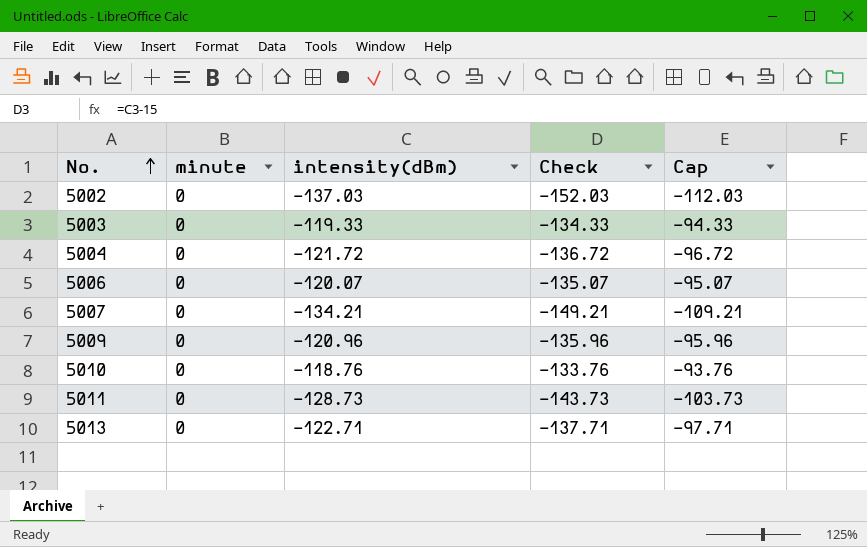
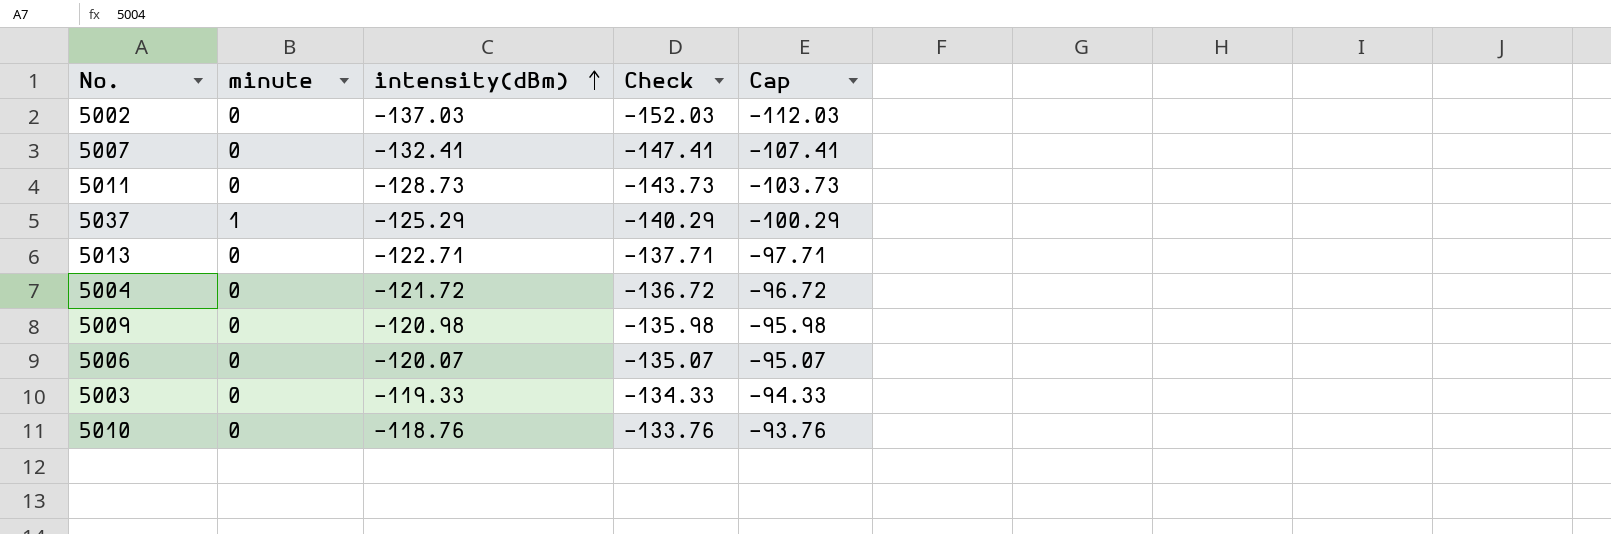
row order: No. ascending -> intensity(dBm) ascending
5007 | intensity(dBm): -134.21 -> -132.41
5007 | Check: -149.21 -> -147.41
5007 | Cap: -109.21 -> -107.41
row 5037: none -> 1 | -125.29 | -140.29 | -100.29
5009 | intensity(dBm): -120.96 -> -120.98
5009 | Check: -135.96 -> -135.98
5009 | Cap: -95.96 -> -95.98

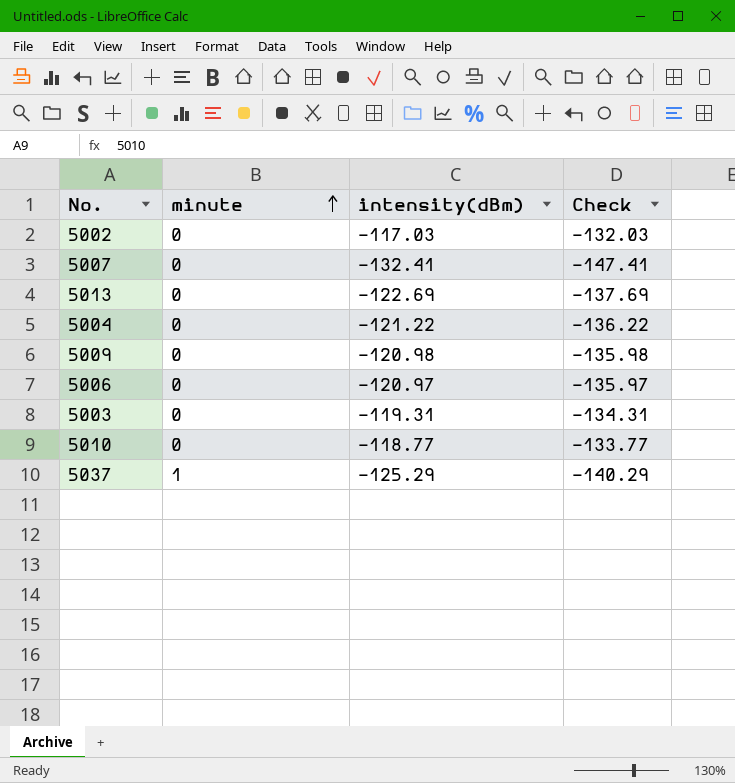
row order: intensity(dBm) ascending -> minute ascending
column Cap | formula: [intensity(dBm)] + 25 -> none
row 5011: 0 | -128.73 | -143.73 | -103.73 -> none
5002 | intensity(dBm): -137.03 -> -117.03
5002 | Check: -152.03 -> -132.03
5013 | intensity(dBm): -122.71 -> -122.69
5013 | Check: -137.71 -> -137.69
5004 | intensity(dBm): -121.72 -> -121.22
5004 | Check: -136.72 -> -136.22
5006 | intensity(dBm): -120.07 -> -120.97
5006 | Check: -135.07 -> -135.97
5003 | intensity(dBm): -119.33 -> -119.31
5003 | Check: -134.33 -> -134.31
5010 | intensity(dBm): -118.76 -> -118.77
5010 | Check: -133.76 -> -133.77

